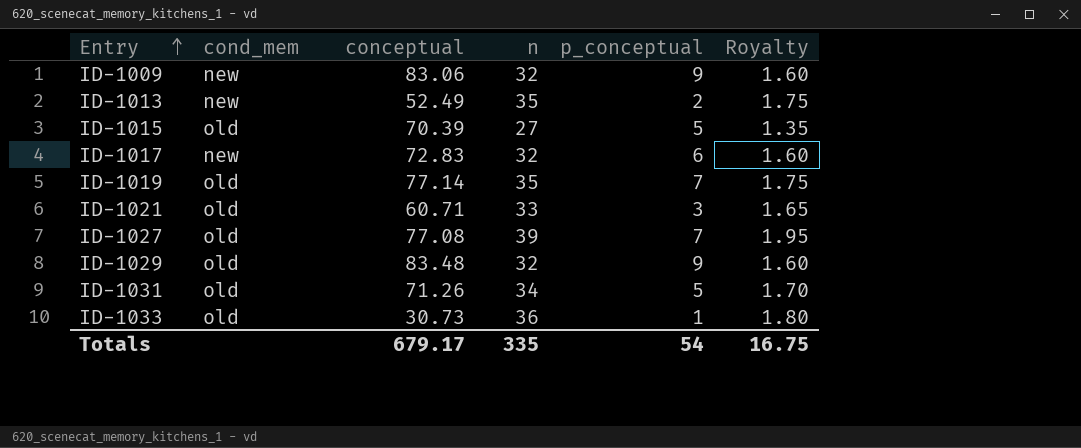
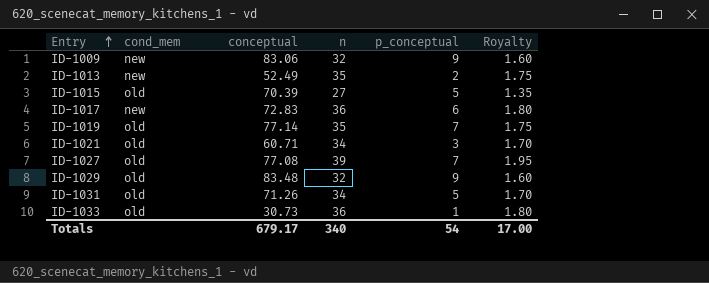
ID-1017 | n: 32 -> 36
ID-1017 | Royalty: 1.60 -> 1.80
ID-1021 | n: 33 -> 34
ID-1021 | Royalty: 1.65 -> 1.70
Totals | n: 335 -> 340
Totals | Royalty: 16.75 -> 17.00

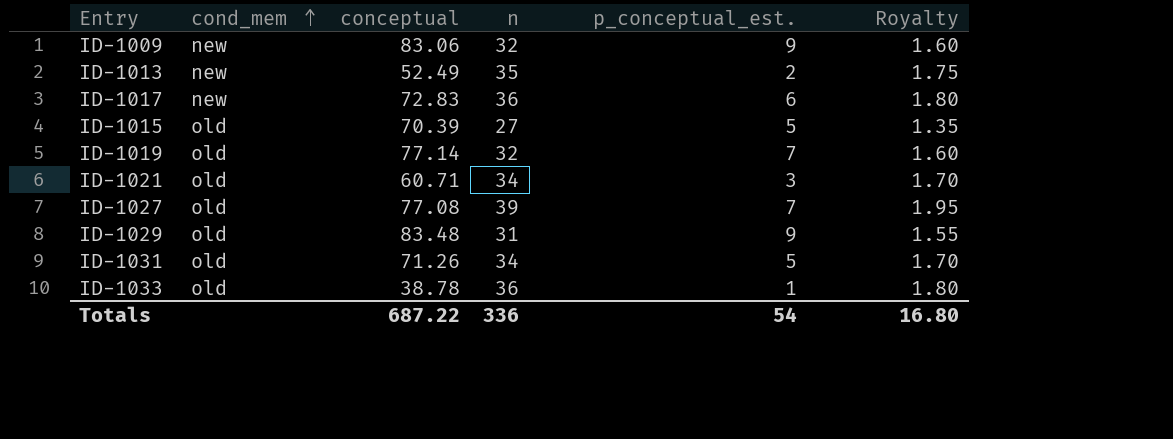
row order: Entry ascending -> cond_mem ascending
column name: p_conceptual -> p_conceptual_est.
ID-1019 | n: 35 -> 32
ID-1019 | Royalty: 1.75 -> 1.60
ID-1029 | n: 32 -> 31
ID-1029 | Royalty: 1.60 -> 1.55
ID-1033 | conceptual: 30.73 -> 38.78
Totals | conceptual: 679.17 -> 687.22
Totals | n: 340 -> 336
Totals | Royalty: 17.00 -> 16.80

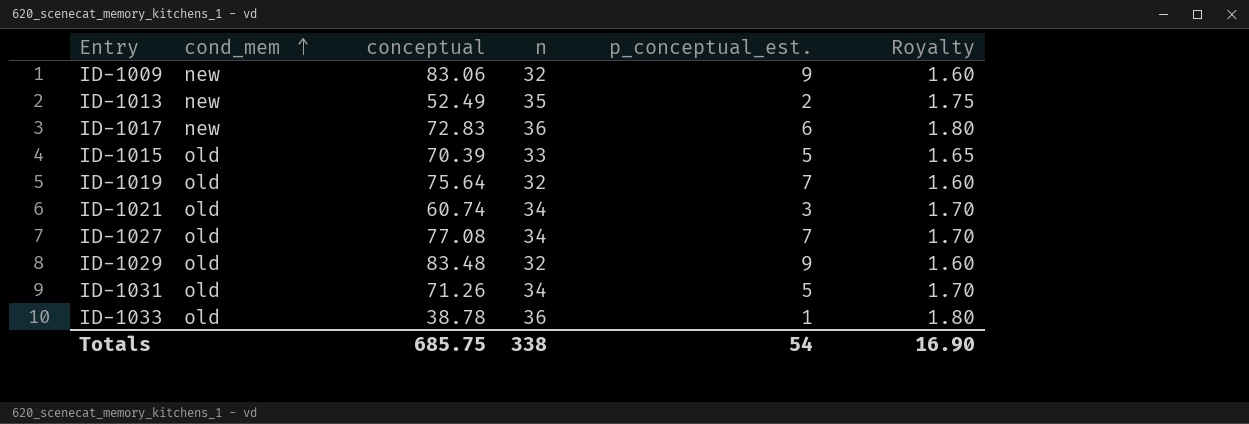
ID-1015 | n: 27 -> 33
ID-1015 | Royalty: 1.35 -> 1.65
ID-1019 | conceptual: 77.14 -> 75.64
ID-1021 | conceptual: 60.71 -> 60.74
ID-1027 | n: 39 -> 34
ID-1027 | Royalty: 1.95 -> 1.70
ID-1029 | n: 31 -> 32
ID-1029 | Royalty: 1.55 -> 1.60
Totals | conceptual: 687.22 -> 685.75
Totals | n: 336 -> 338
Totals | Royalty: 16.80 -> 16.90

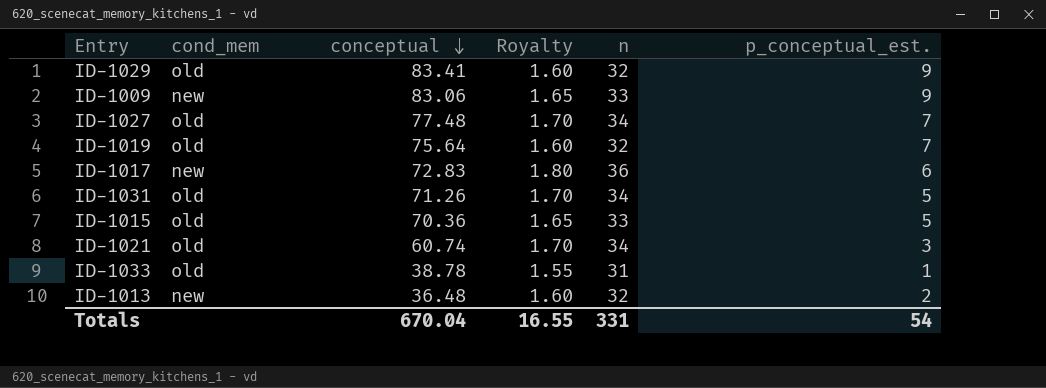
row order: cond_mem ascending -> conceptual descending
column Royalty | position: 6 -> 4
ID-1029 | conceptual: 83.48 -> 83.41
ID-1009 | Royalty: 1.60 -> 1.65
ID-1009 | n: 32 -> 33
ID-1027 | conceptual: 77.08 -> 77.48
ID-1015 | conceptual: 70.39 -> 70.36
ID-1033 | Royalty: 1.80 -> 1.55
ID-1033 | n: 36 -> 31
ID-1013 | conceptual: 52.49 -> 36.48
ID-1013 | Royalty: 1.75 -> 1.60
ID-1013 | n: 35 -> 32
Totals | conceptual: 685.75 -> 670.04
Totals | Royalty: 16.90 -> 16.55
Totals | n: 338 -> 331

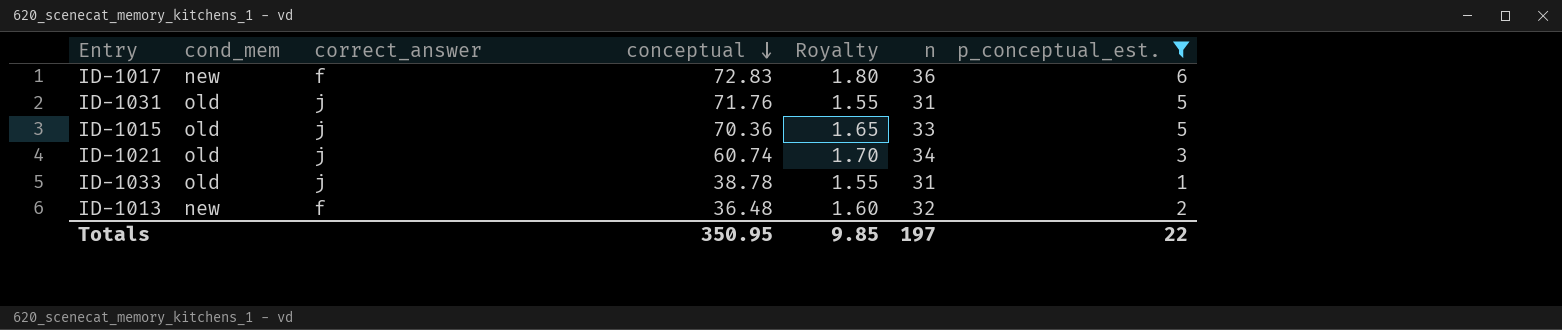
filter: none -> p_conceptual_est. <= 6
column correct_answer | position: none -> 3
ID-1031 | conceptual: 71.26 -> 71.76
ID-1031 | Royalty: 1.70 -> 1.55
ID-1031 | n: 34 -> 31
Totals | conceptual: 670.04 -> 350.95
Totals | Royalty: 16.55 -> 9.85
Totals | n: 331 -> 197
Totals | p_conceptual_est.: 54 -> 22

